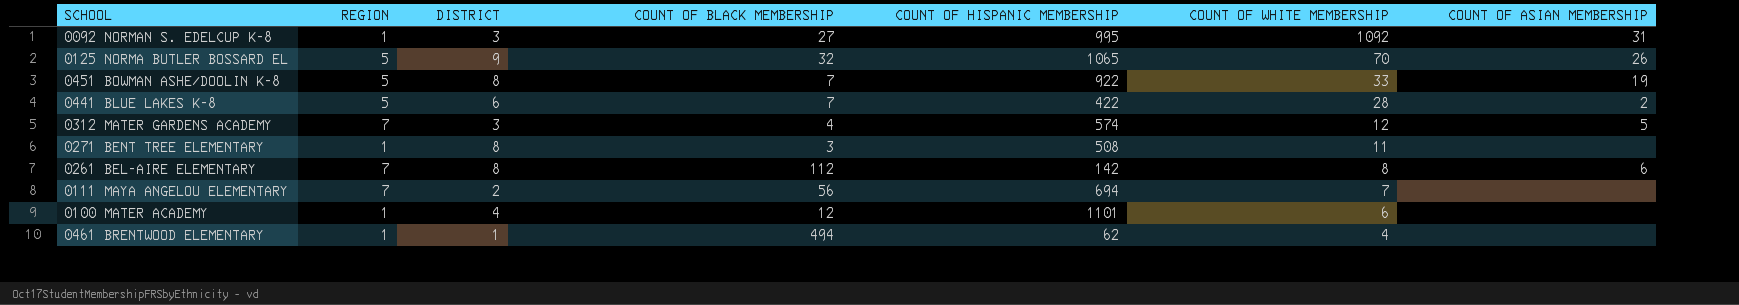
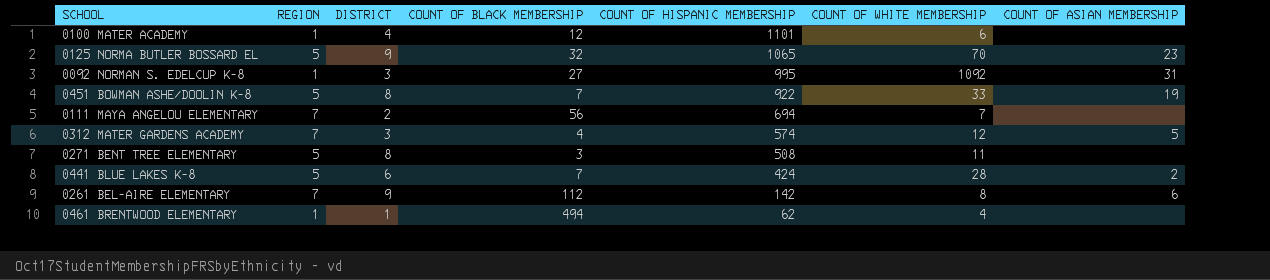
row order: COUNT OF WHITE MEMBERSHIP descending -> COUNT OF HISPANIC MEMBERSHIP descending
0125 NORMA BUTLER BOSSARD EL | COUNT OF ASIAN MEMBERSHIP: 26 -> 23
0271 BENT TREE ELEMENTARY | REGION: 1 -> 5
0441 BLUE LAKES K-8 | COUNT OF HISPANIC MEMBERSHIP: 422 -> 424
0261 BEL-AIRE ELEMENTARY | DISTRICT: 8 -> 9

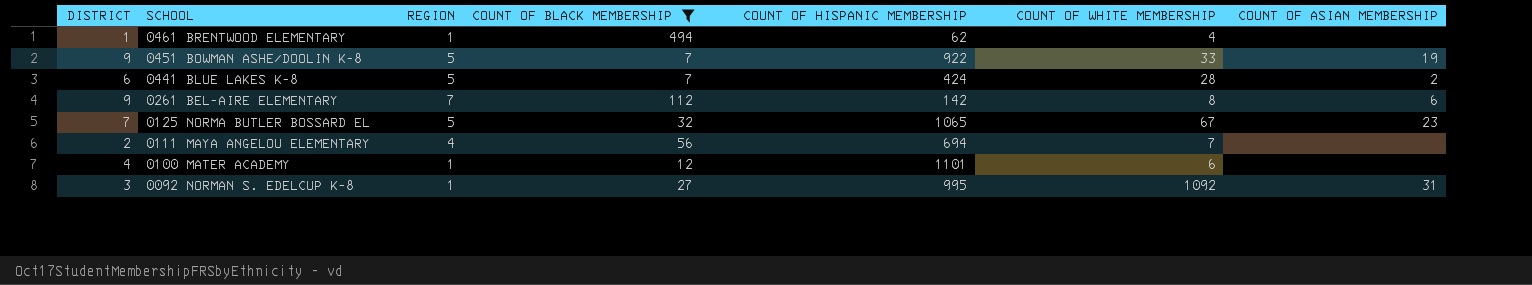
filter: none -> COUNT OF BLACK MEMBERSHIP >= 7
row order: COUNT OF HISPANIC MEMBERSHIP descending -> SCHOOL descending
column DISTRICT | position: 3 -> 1
0451 BOWMAN ASHE/DOOLIN K-8 | DISTRICT: 8 -> 9
0125 NORMA BUTLER BOSSARD EL | DISTRICT: 9 -> 7
0125 NORMA BUTLER BOSSARD EL | COUNT OF WHITE MEMBERSHIP: 70 -> 67
0111 MAYA ANGELOU ELEMENTARY | REGION: 7 -> 4

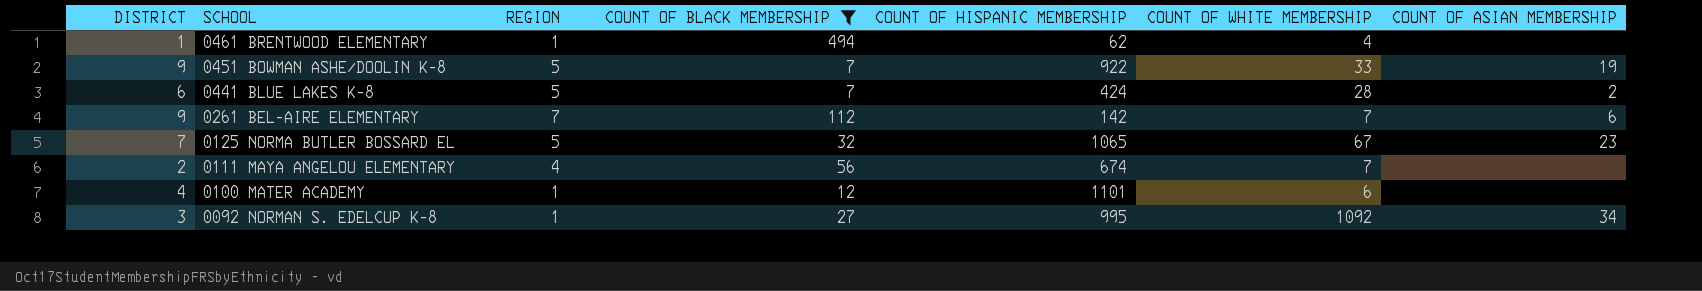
0261 BEL-AIRE ELEMENTARY | COUNT OF WHITE MEMBERSHIP: 8 -> 7
0111 MAYA ANGELOU ELEMENTARY | COUNT OF HISPANIC MEMBERSHIP: 694 -> 674
0092 NORMAN S. EDELCUP K-8 | COUNT OF ASIAN MEMBERSHIP: 31 -> 34

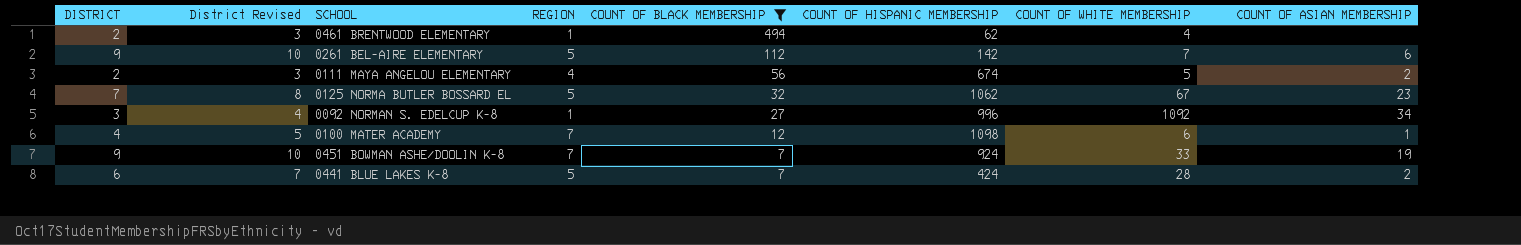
row order: SCHOOL descending -> COUNT OF BLACK MEMBERSHIP descending
column District Revised | formula: none -> [DISTRICT] + 1
0461 BRENTWOOD ELEMENTARY | DISTRICT: 1 -> 2
0261 BEL-AIRE ELEMENTARY | REGION: 7 -> 5
0111 MAYA ANGELOU ELEMENTARY | COUNT OF WHITE MEMBERSHIP: 7 -> 5
0111 MAYA ANGELOU ELEMENTARY | COUNT OF ASIAN MEMBERSHIP: none -> 2
0125 NORMA BUTLER BOSSARD EL | COUNT OF HISPANIC MEMBERSHIP: 1065 -> 1062
0092 NORMAN S. EDELCUP K-8 | COUNT OF HISPANIC MEMBERSHIP: 995 -> 996
0100 MATER ACADEMY | REGION: 1 -> 7
0100 MATER ACADEMY | COUNT OF HISPANIC MEMBERSHIP: 1101 -> 1098
0100 MATER ACADEMY | COUNT OF ASIAN MEMBERSHIP: none -> 1
0451 BOWMAN ASHE/DOOLIN K-8 | REGION: 5 -> 7
0451 BOWMAN ASHE/DOOLIN K-8 | COUNT OF HISPANIC MEMBERSHIP: 922 -> 924

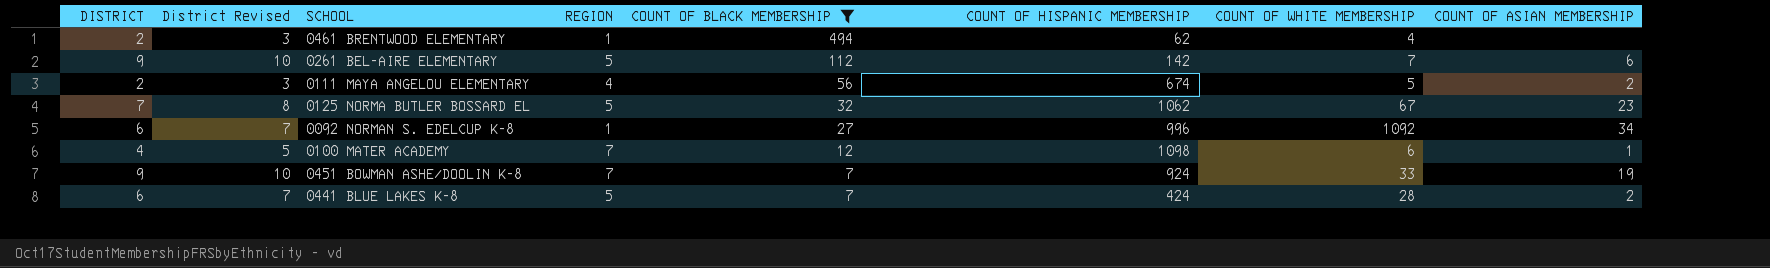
0092 NORMAN S. EDELCUP K-8 | DISTRICT: 3 -> 6
0092 NORMAN S. EDELCUP K-8 | District Revised: 4 -> 7

